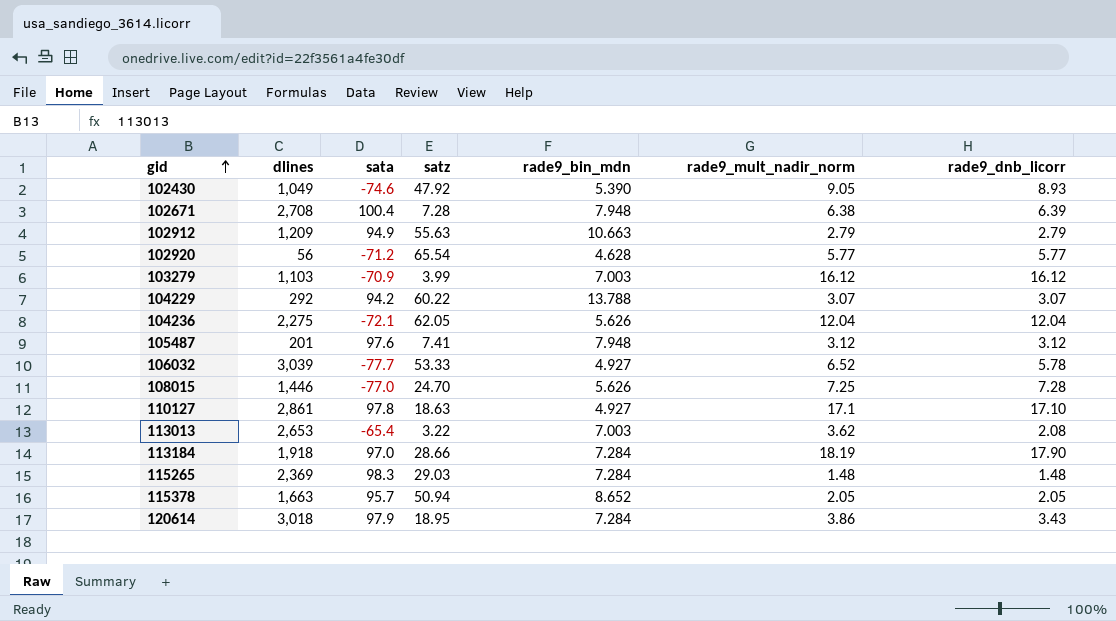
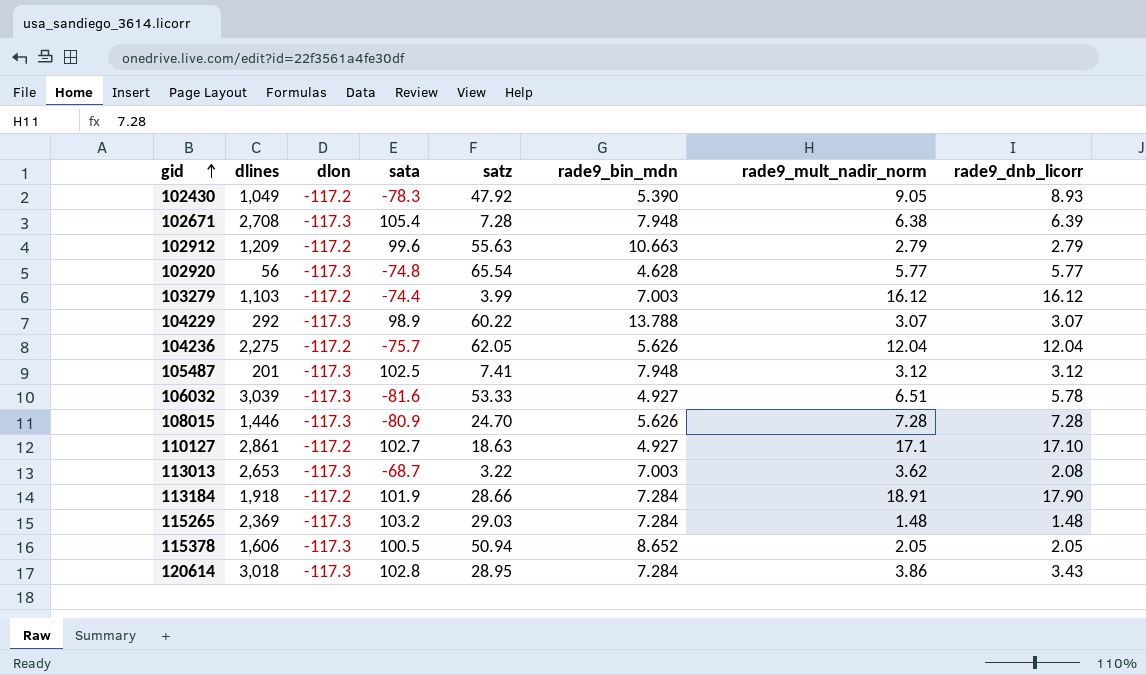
column dlon | position: none -> 3
102430 | sata: -74.6 -> -78.3
102671 | sata: 100.4 -> 105.4
102912 | sata: 94.9 -> 99.6
102920 | sata: -71.2 -> -74.8
103279 | sata: -70.9 -> -74.4
104229 | sata: 94.2 -> 98.9
104236 | sata: -72.1 -> -75.7
105487 | sata: 97.6 -> 102.5
106032 | sata: -77.7 -> -81.6
106032 | rade9_mult_nadir_norm: 6.52 -> 6.51
108015 | sata: -77.0 -> -80.9
108015 | rade9_mult_nadir_norm: 7.25 -> 7.28
110127 | sata: 97.8 -> 102.7
113013 | sata: -65.4 -> -68.7
113184 | sata: 97.0 -> 101.9
113184 | rade9_mult_nadir_norm: 18.19 -> 18.91
115265 | sata: 98.3 -> 103.2
115378 | dlines: 1,663 -> 1,606
115378 | sata: 95.7 -> 100.5
120614 | sata: 97.9 -> 102.8
120614 | satz: 18.95 -> 28.95

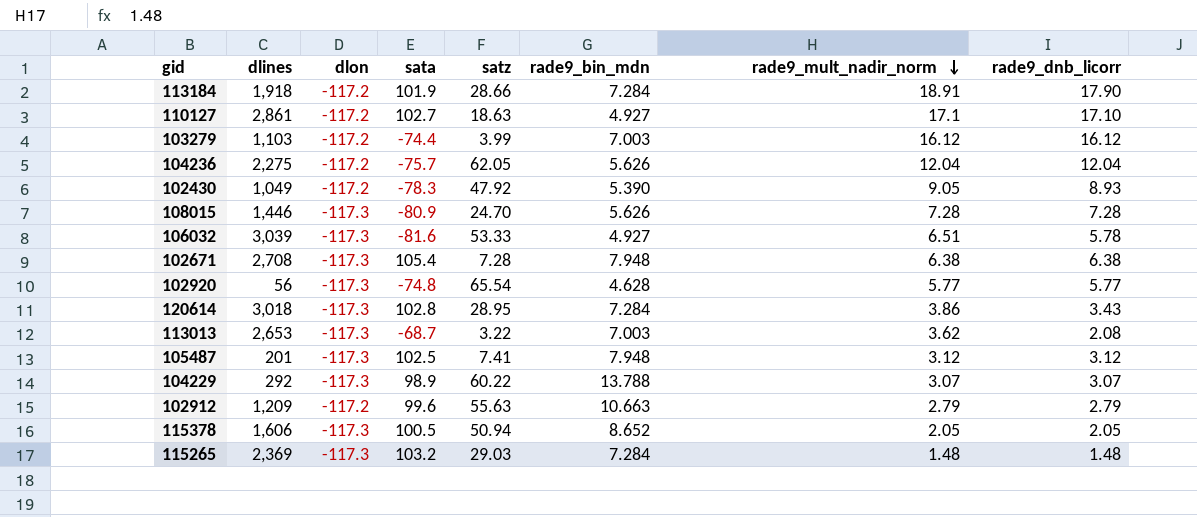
row order: gid ascending -> rade9_mult_nadir_norm descending
102671 | rade9_dnb_licorr: 6.39 -> 6.38

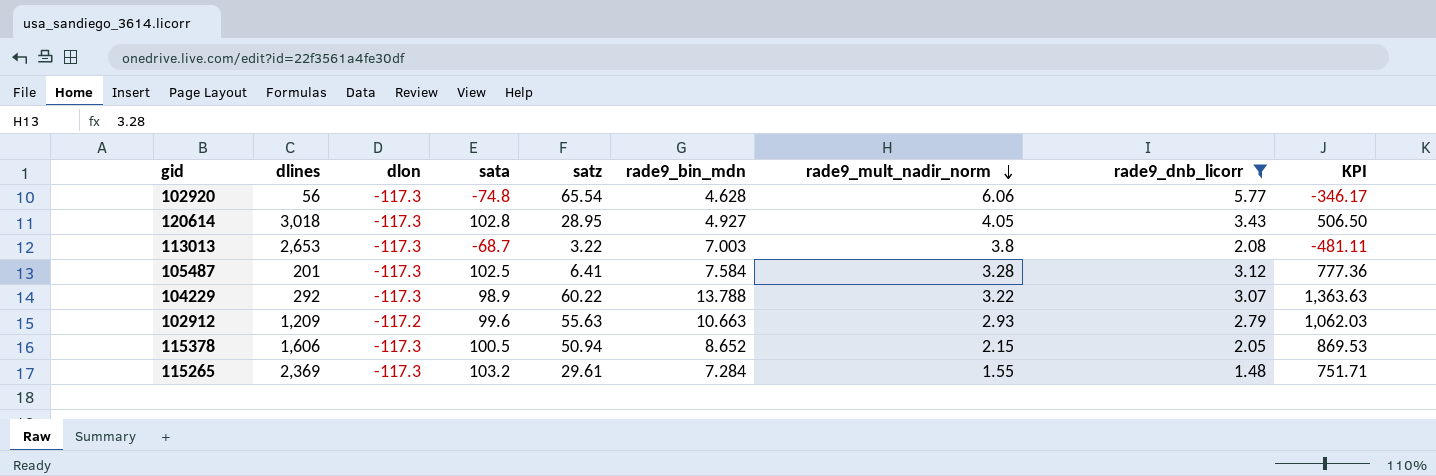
filter: none -> rade9_dnb_licorr <= 5.77
column KPI | formula: none -> [sata] * [rade9_bin_mdn]
102920 | rade9_mult_nadir_norm: 5.77 -> 6.06
120614 | rade9_bin_mdn: 7.284 -> 4.927
120614 | rade9_mult_nadir_norm: 3.86 -> 4.05
113013 | rade9_mult_nadir_norm: 3.62 -> 3.8
105487 | satz: 7.41 -> 6.41
105487 | rade9_bin_mdn: 7.948 -> 7.584
105487 | rade9_mult_nadir_norm: 3.12 -> 3.28
104229 | rade9_mult_nadir_norm: 3.07 -> 3.22
102912 | rade9_mult_nadir_norm: 2.79 -> 2.93
115378 | rade9_mult_nadir_norm: 2.05 -> 2.15
115265 | satz: 29.03 -> 29.61
115265 | rade9_mult_nadir_norm: 1.48 -> 1.55

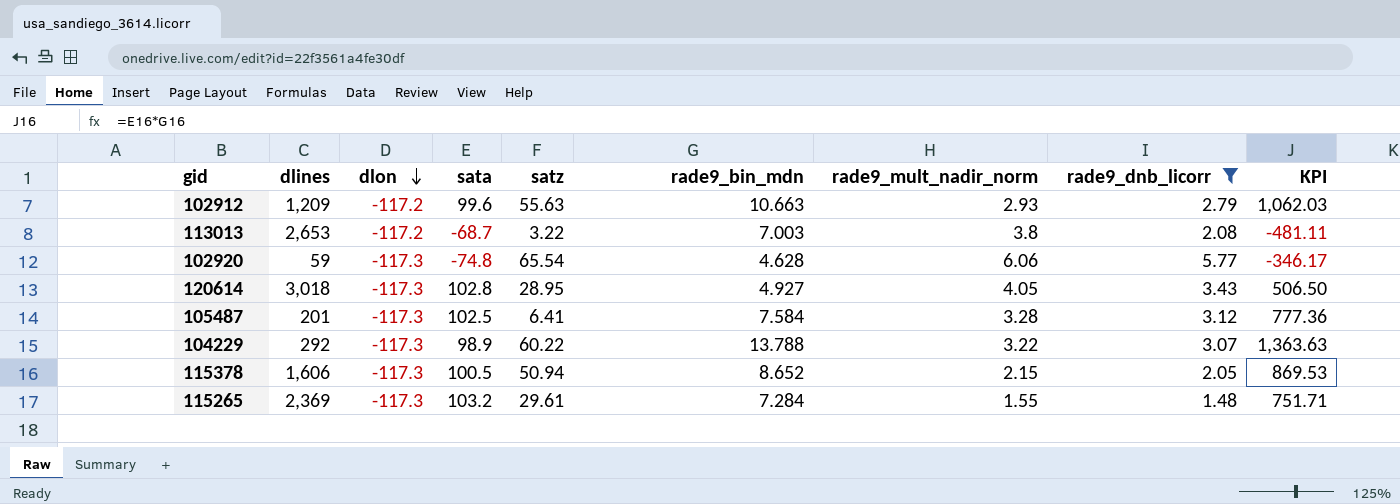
row order: rade9_mult_nadir_norm descending -> dlon descending
113013 | dlon: -117.3 -> -117.2
102920 | dlines: 56 -> 59

